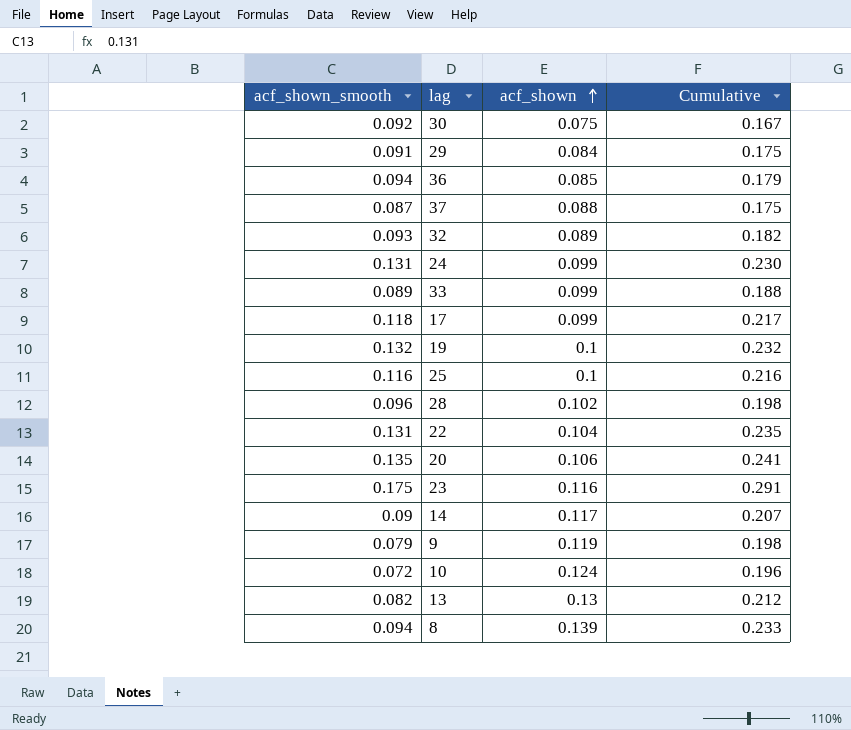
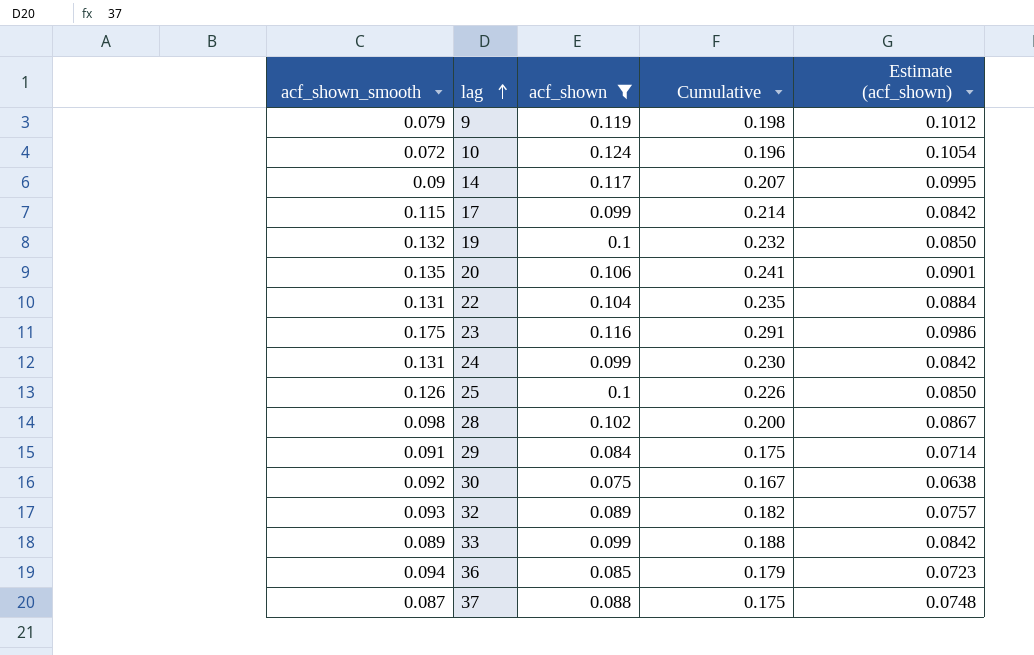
filter: none -> acf_shown <= 0.124
row order: acf_shown ascending -> lag ascending
column Estimate (acf_shown) | formula: none -> [acf_shown] * 0.85
17 | acf_shown_smooth: 0.118 -> 0.115
17 | Cumulative: 0.217 -> 0.214
25 | acf_shown_smooth: 0.116 -> 0.126
25 | Cumulative: 0.216 -> 0.226
28 | acf_shown_smooth: 0.096 -> 0.098
28 | Cumulative: 0.198 -> 0.200

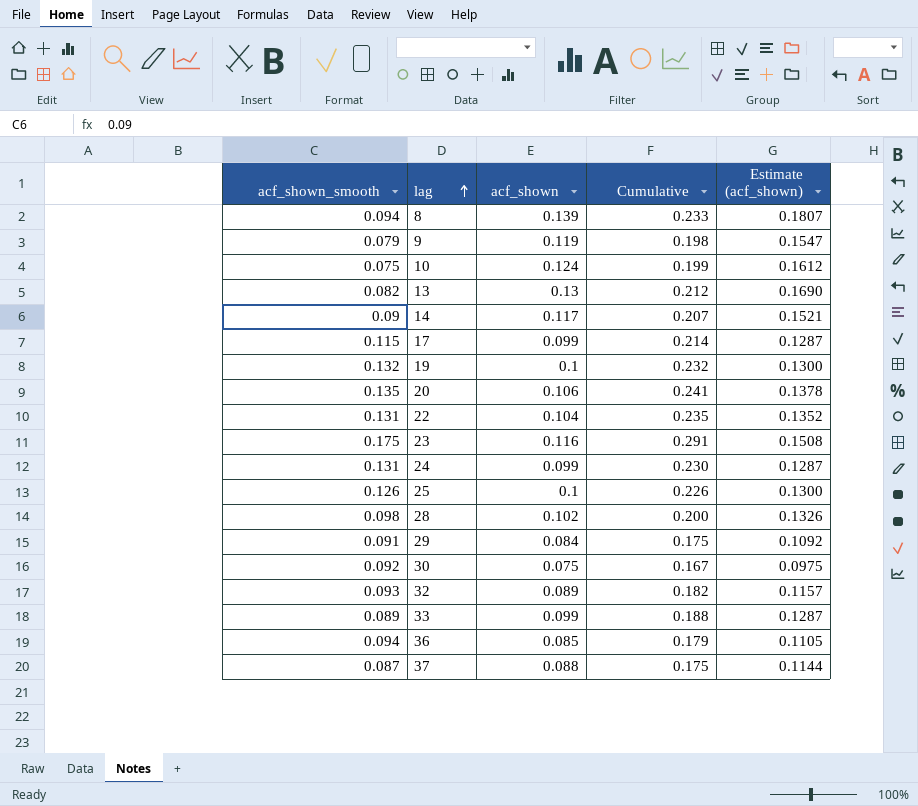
filter: acf_shown <= 0.124 -> none
column Estimate (acf_shown) | formula: [acf_shown] * 0.85 -> [acf_shown] * 1.3
10 | acf_shown_smooth: 0.072 -> 0.075
10 | Cumulative: 0.196 -> 0.199

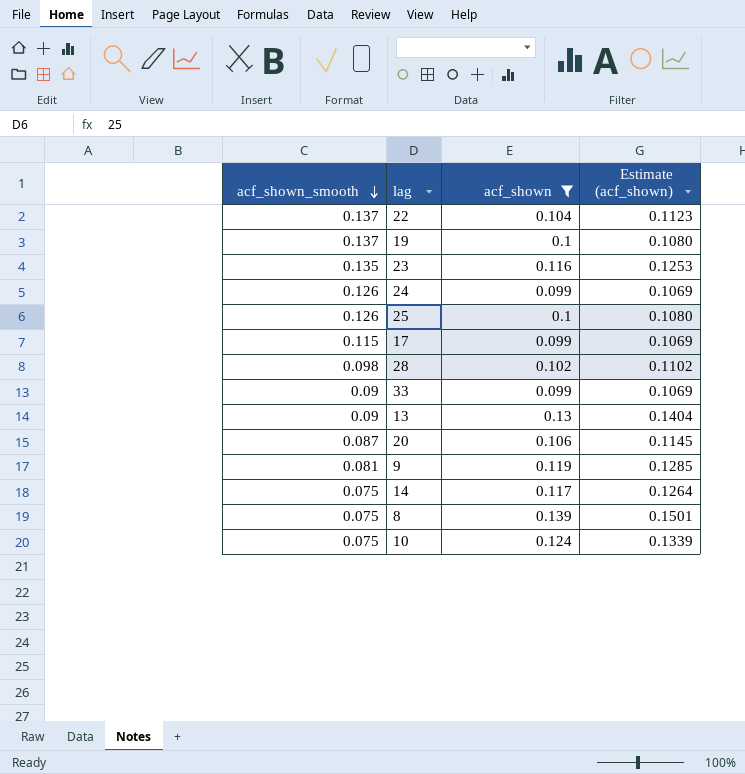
filter: none -> acf_shown >= 0.099
row order: lag ascending -> acf_shown_smooth descending
column Cumulative | formula: [acf_shown_smooth] + [acf_shown] -> none
column Estimate (acf_shown) | formula: [acf_shown] * 1.3 -> [acf_shown] * 1.08
22 | acf_shown_smooth: 0.131 -> 0.137
19 | acf_shown_smooth: 0.132 -> 0.137
23 | acf_shown_smooth: 0.175 -> 0.135
24 | acf_shown_smooth: 0.131 -> 0.126
33 | acf_shown_smooth: 0.089 -> 0.09
13 | acf_shown_smooth: 0.082 -> 0.09
20 | acf_shown_smooth: 0.135 -> 0.087
9 | acf_shown_smooth: 0.079 -> 0.081
14 | acf_shown_smooth: 0.09 -> 0.075
8 | acf_shown_smooth: 0.094 -> 0.075

